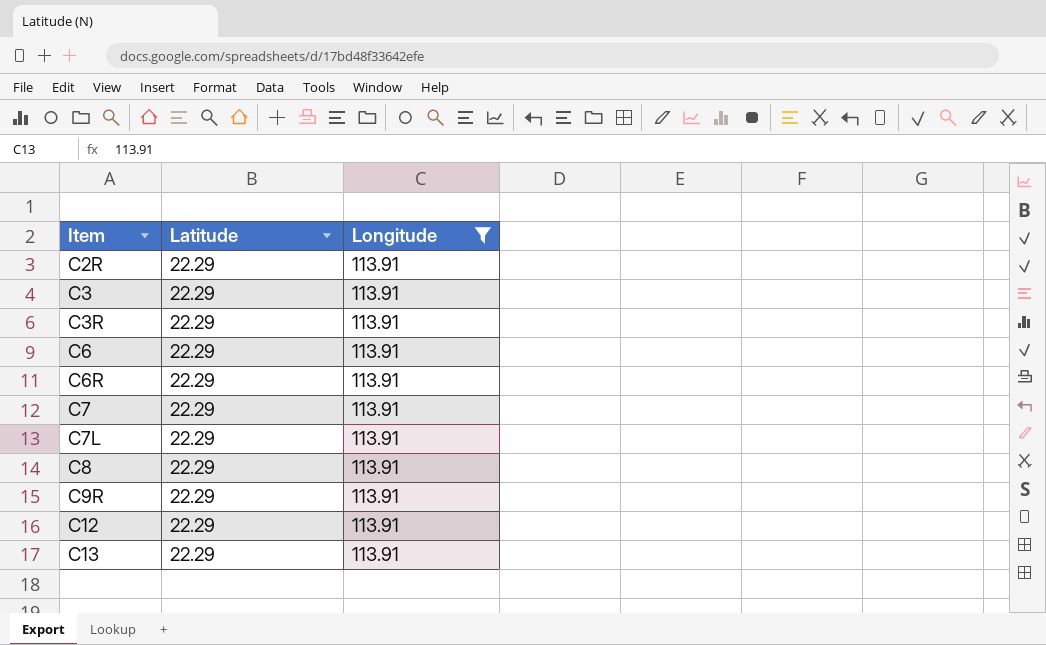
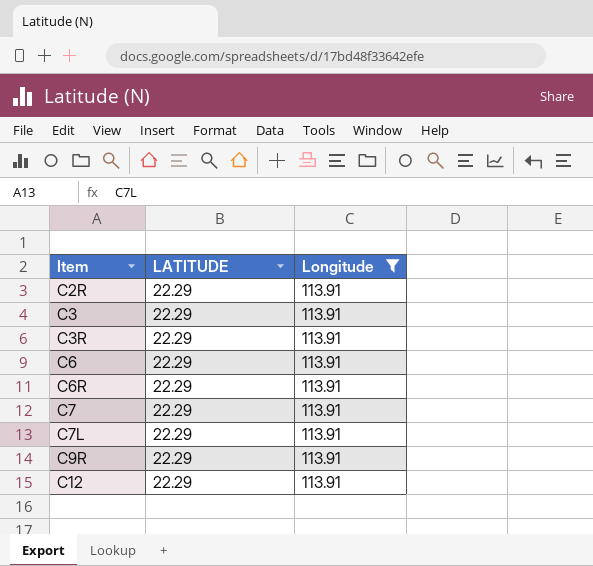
column name: Latitude -> LATITUDE
row C8: 22.29 | 113.91 -> none
row C13: 22.29 | 113.91 -> none

